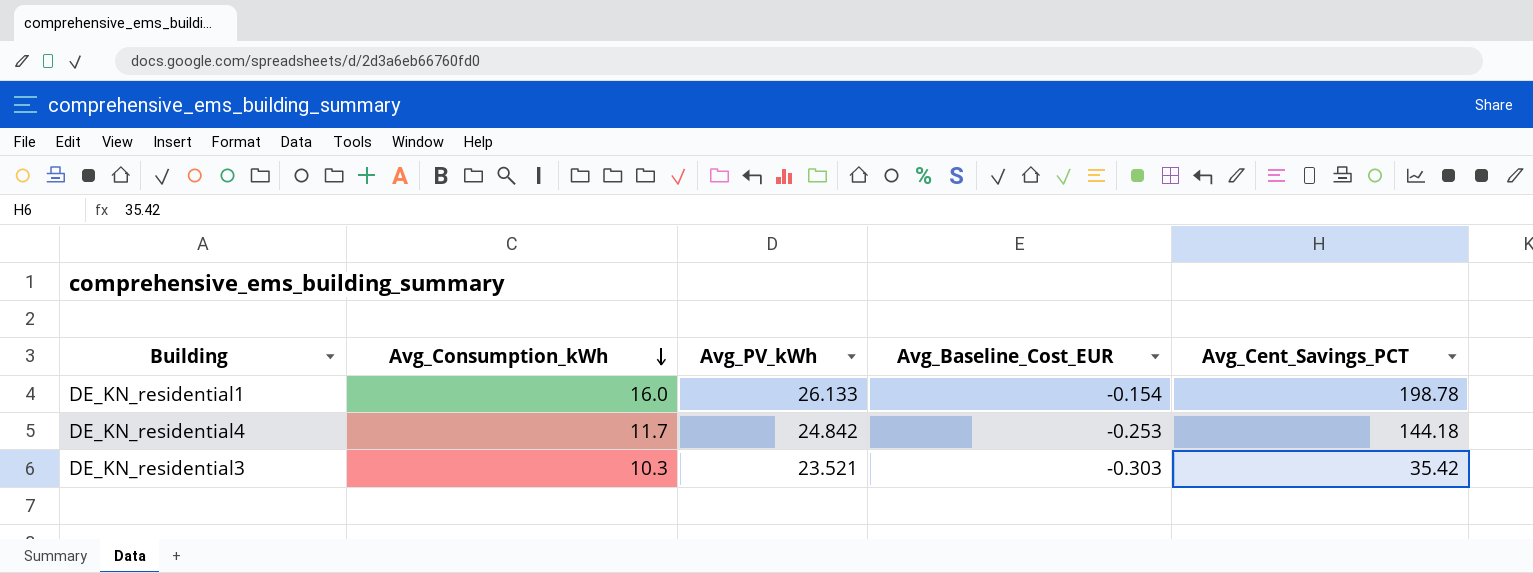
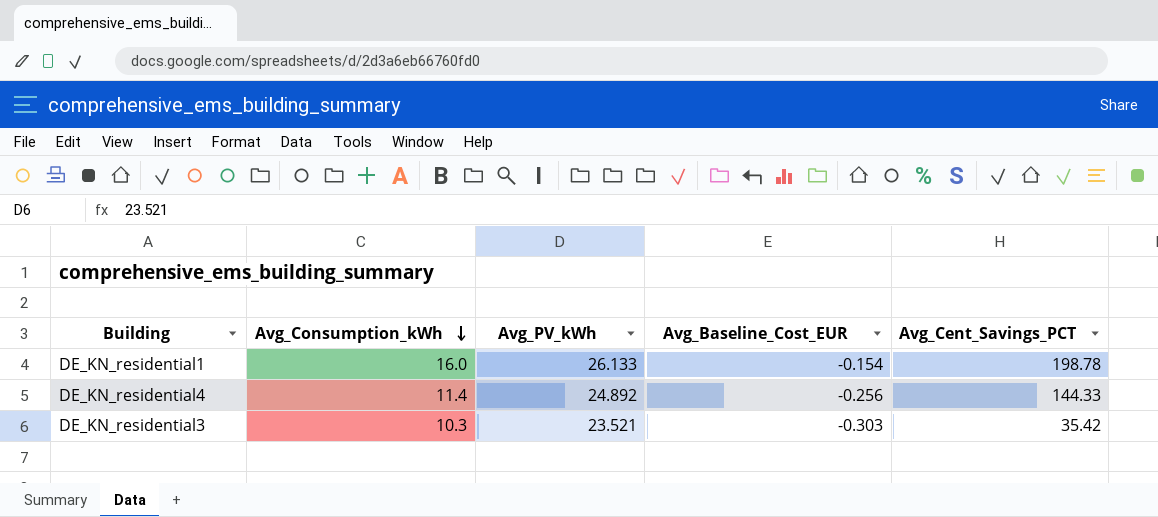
DE_KN_residential4 | Avg_Consumption_kWh: 11.7 -> 11.4
DE_KN_residential4 | Avg_PV_kWh: 24.842 -> 24.892
DE_KN_residential4 | Avg_Baseline_Cost_EUR: -0.253 -> -0.256
DE_KN_residential4 | Avg_Cent_Savings_PCT: 144.18 -> 144.33

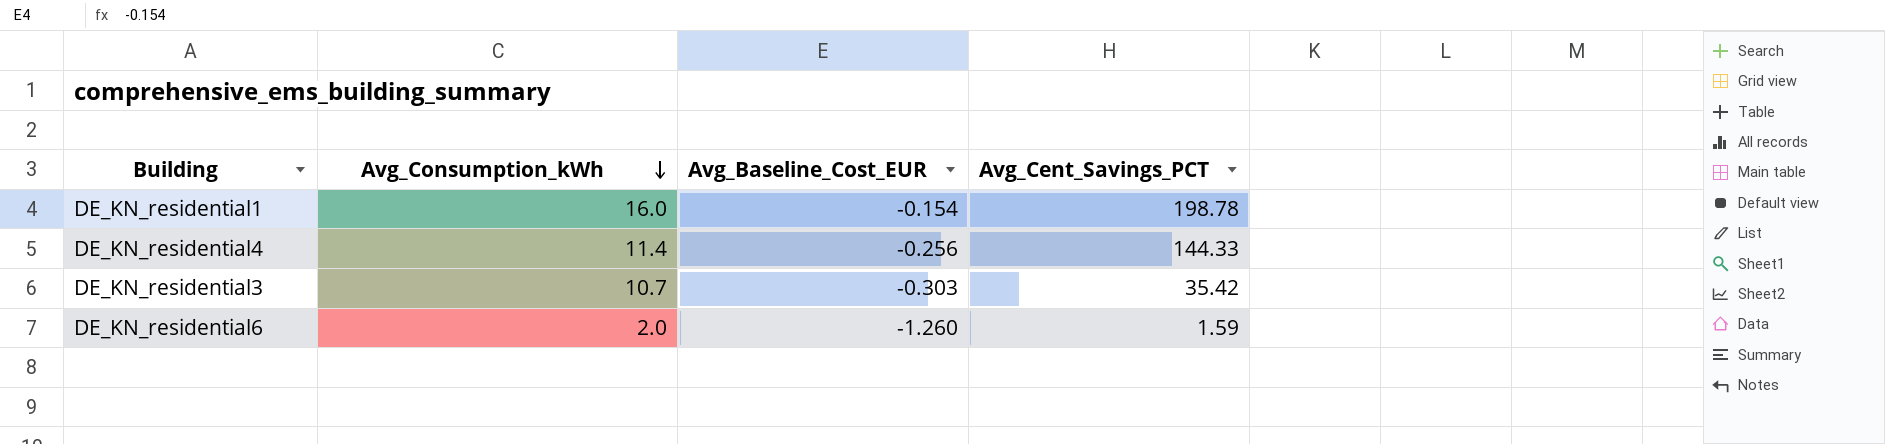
column Avg_PV_kWh | position: 3 -> none
DE_KN_residential3 | Avg_Consumption_kWh: 10.3 -> 10.7
row DE_KN_residential6: none -> 2.0 | -1.260 | 1.59

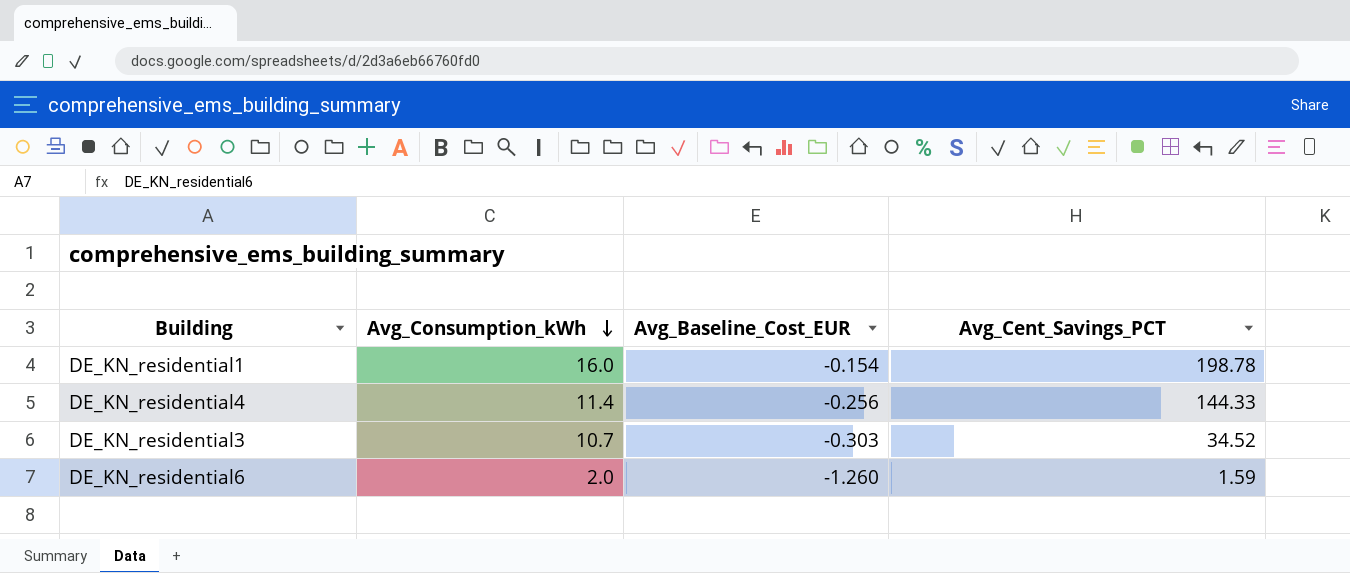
DE_KN_residential3 | Avg_Cent_Savings_PCT: 35.42 -> 34.52

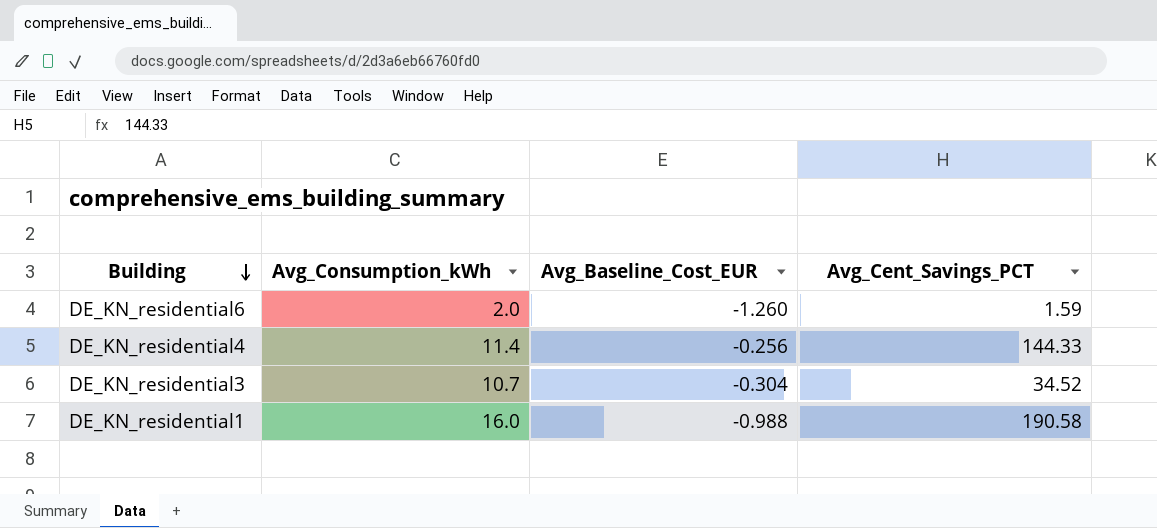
row order: Avg_Consumption_kWh descending -> Building descending
DE_KN_residential3 | Avg_Baseline_Cost_EUR: -0.303 -> -0.304
DE_KN_residential1 | Avg_Baseline_Cost_EUR: -0.154 -> -0.988
DE_KN_residential1 | Avg_Cent_Savings_PCT: 198.78 -> 190.58

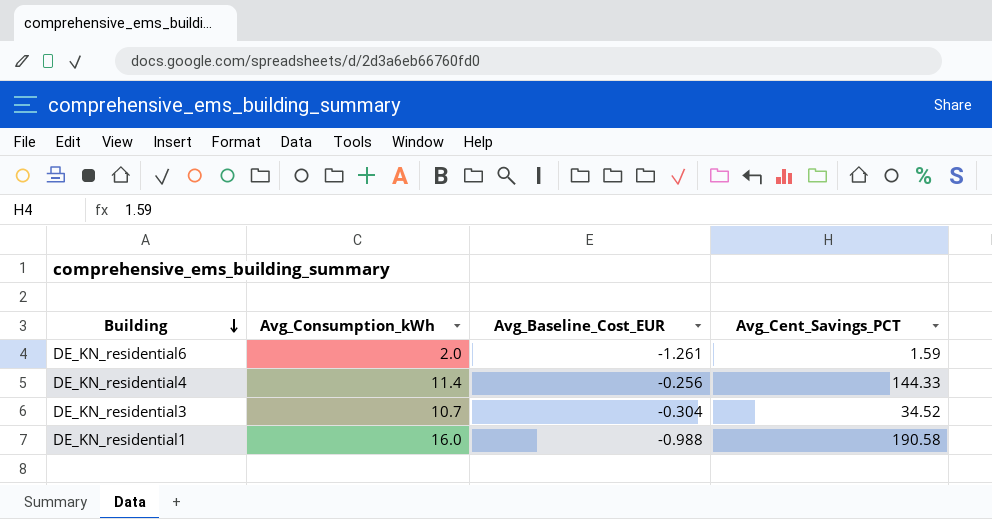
DE_KN_residential6 | Avg_Baseline_Cost_EUR: -1.260 -> -1.261

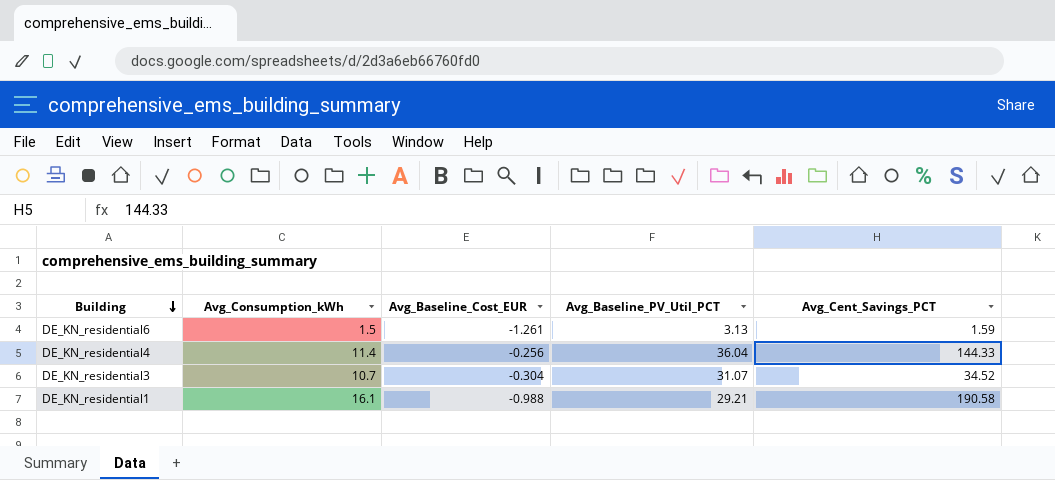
column Avg_Baseline_PV_Util_PCT | position: none -> 4
DE_KN_residential6 | Avg_Consumption_kWh: 2.0 -> 1.5
DE_KN_residential1 | Avg_Consumption_kWh: 16.0 -> 16.1

